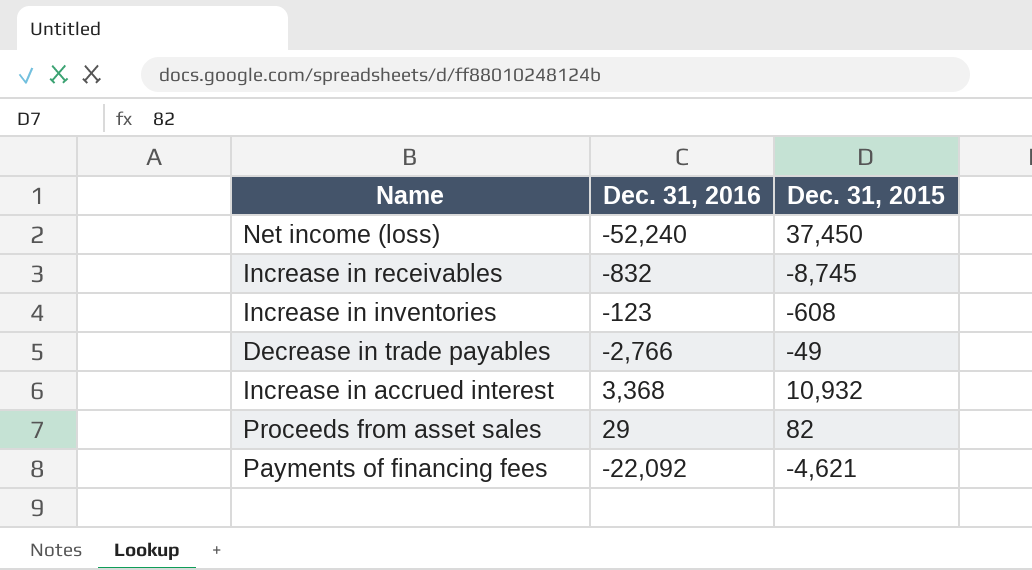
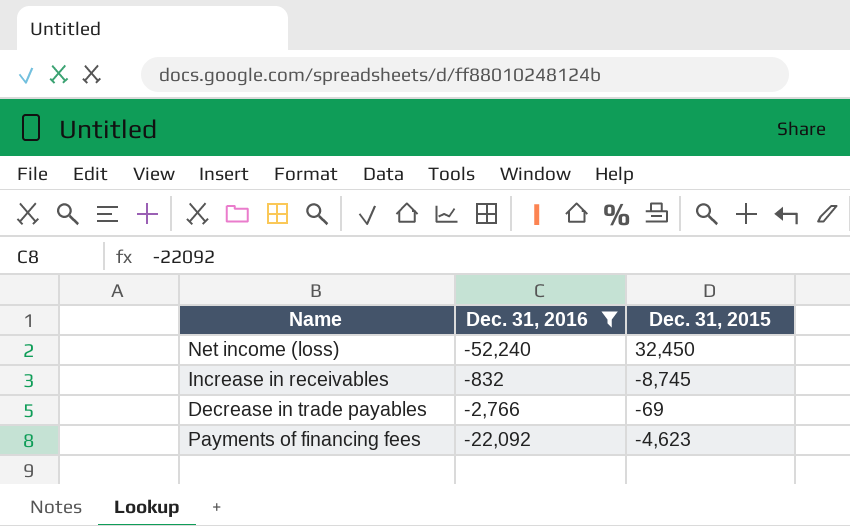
filter: none -> Dec. 31, 2016 <= -832
Net income (loss) | Dec. 31, 2015: 37,450 -> 32,450
Decrease in trade payables | Dec. 31, 2015: -49 -> -69
Payments of financing fees | Dec. 31, 2015: -4,621 -> -4,623

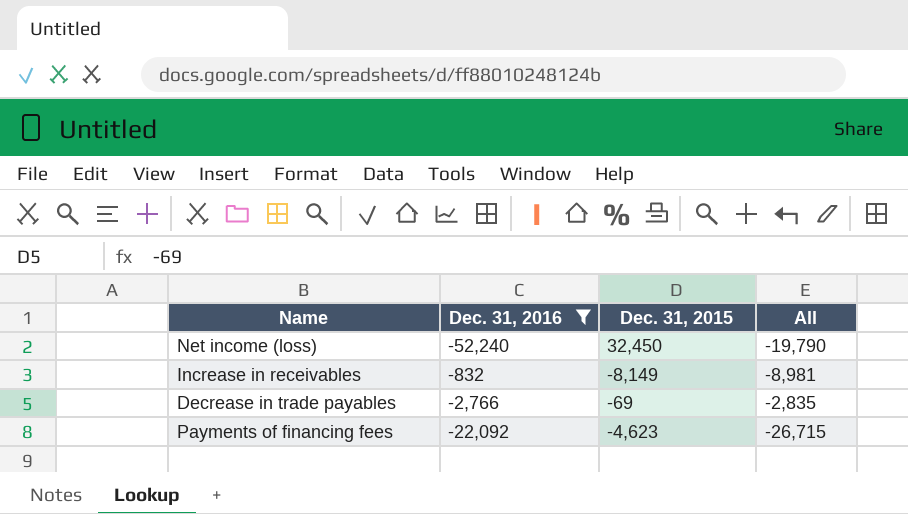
column All | formula: none -> [Dec. 31, 2016] + [Dec. 31, 2015]
Increase in receivables | Dec. 31, 2015: -8,745 -> -8,149

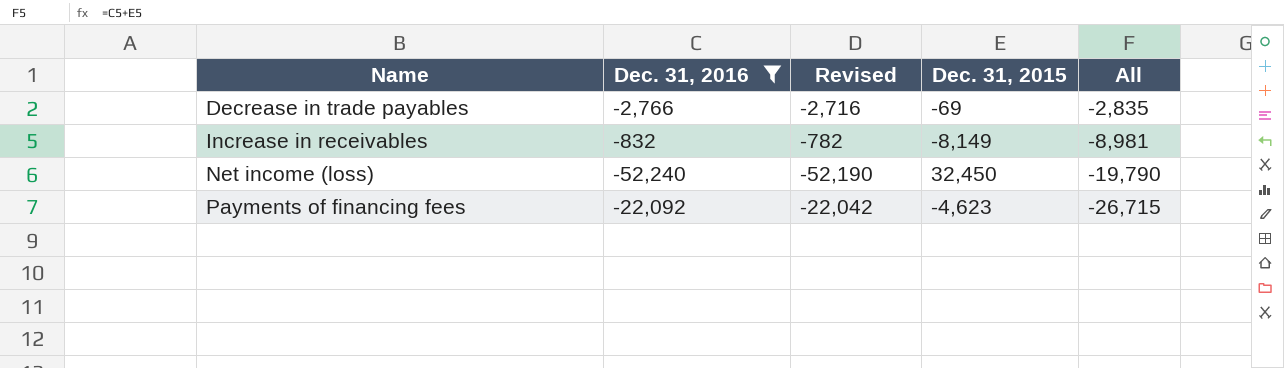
row order: none -> Name ascending
column Revised | formula: none -> [Dec. 31, 2016] + 50

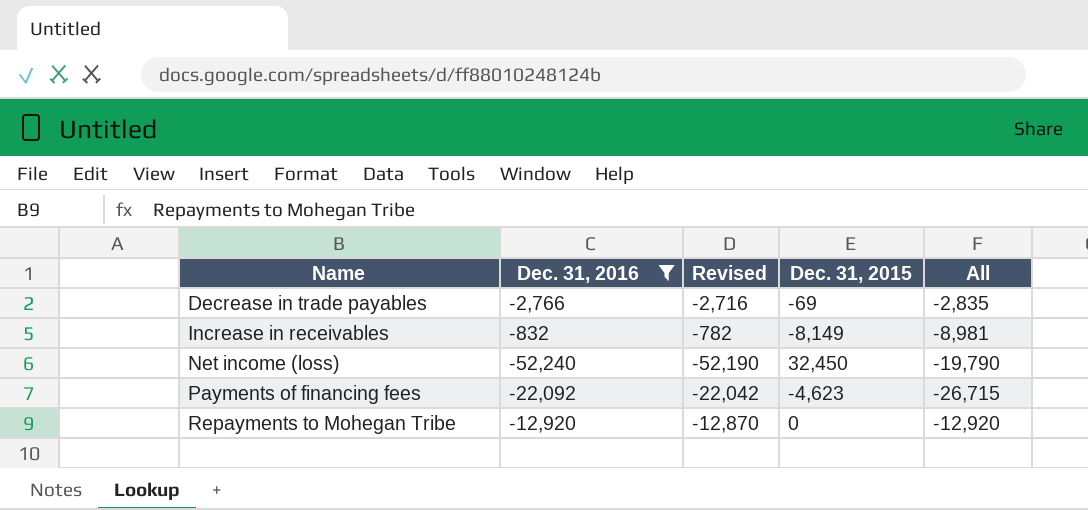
row Repayments to Mohegan Tribe: none -> -12,920 | -12,870 | 0 | -12,920

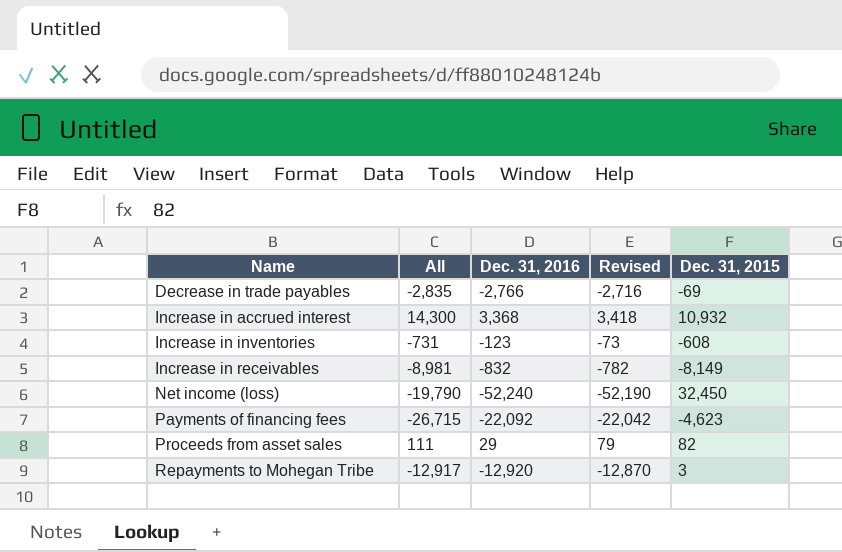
filter: Dec. 31, 2016 <= -832 -> none
column All | position: 5 -> 2
Repayments to Mohegan Tribe | All: -12,920 -> -12,917
Repayments to Mohegan Tribe | Dec. 31, 2015: 0 -> 3

